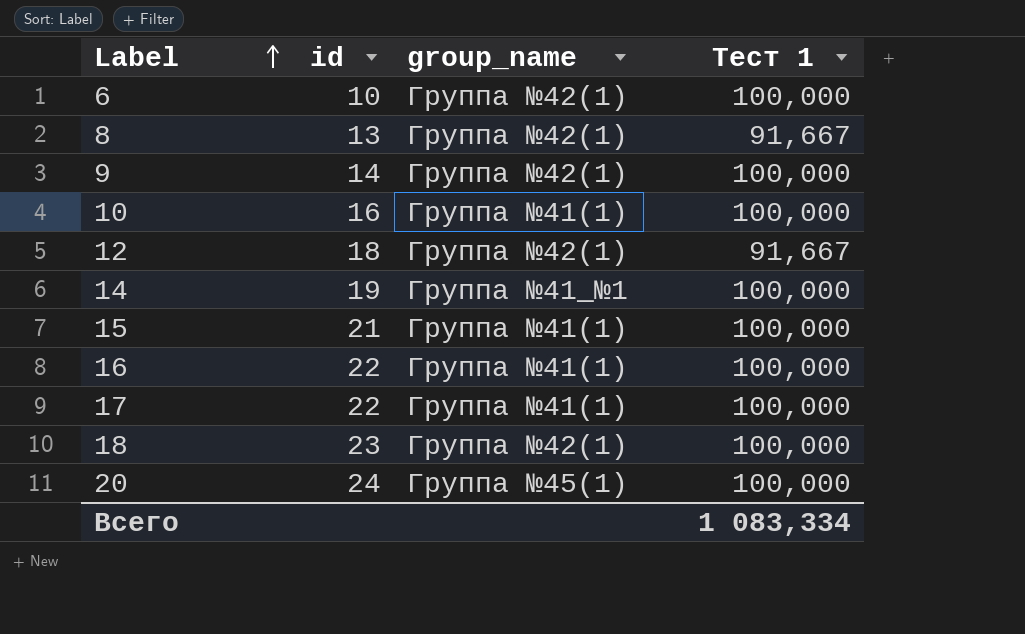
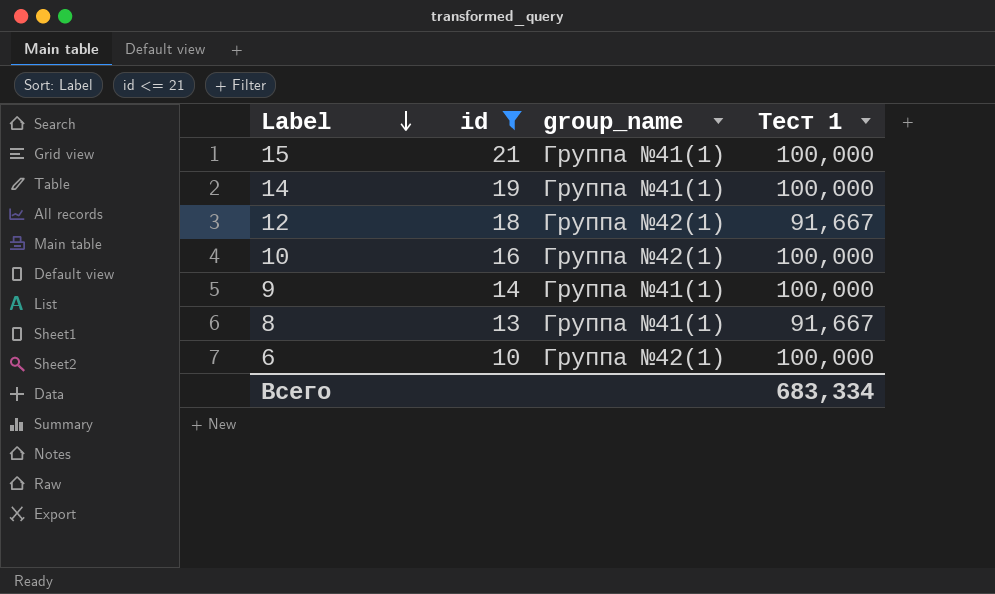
filter: none -> id <= 21
row order: Label ascending -> Label descending
14 | group_name: Группа №41_№1 -> Группа №41(1)
10 | group_name: Группа №41(1) -> Группа №42(1)
9 | group_name: Группа №42(1) -> Группа №41(1)
8 | group_name: Группа №42(1) -> Группа №41(1)
Всего | Тест 1: 1 083,334 -> 683,334

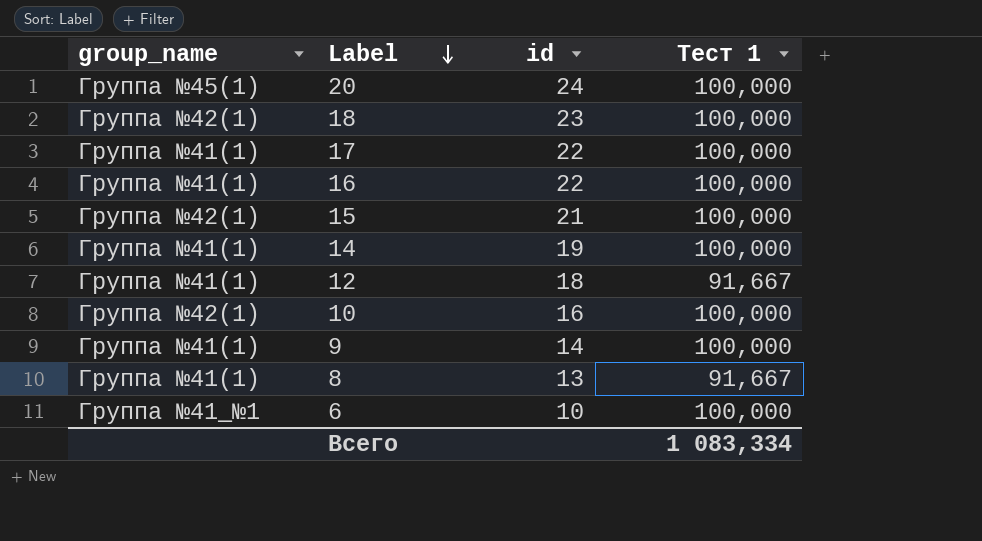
filter: id <= 21 -> none
column group_name | position: 3 -> 1
15 | group_name: Группа №41(1) -> Группа №42(1)
12 | group_name: Группа №42(1) -> Группа №41(1)
6 | group_name: Группа №42(1) -> Группа №41_№1
Всего | Тест 1: 683,334 -> 1 083,334

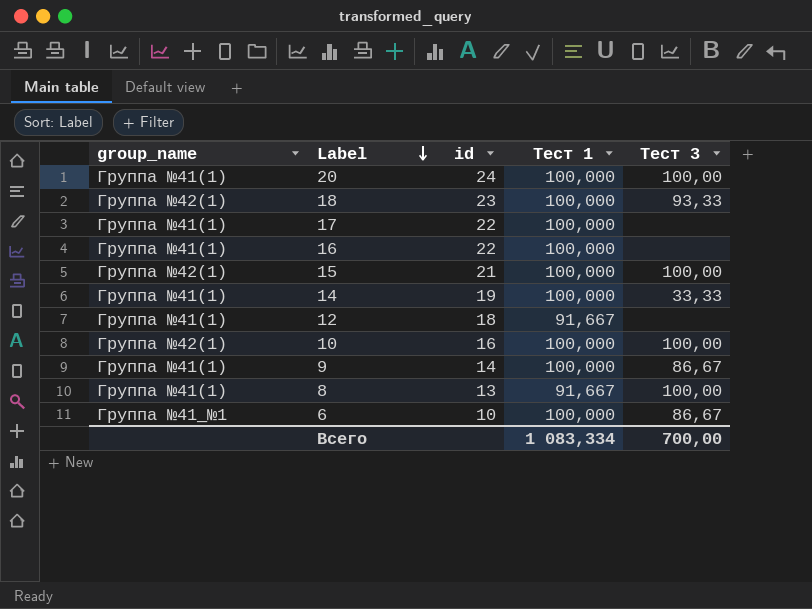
column Тест 3 | position: none -> 5
20 | group_name: Группа №45(1) -> Группа №41(1)

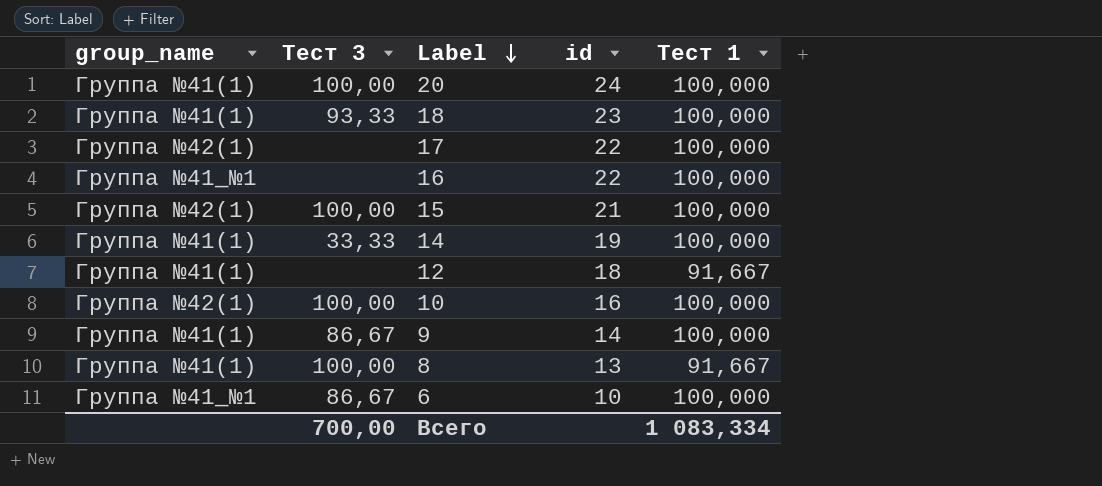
column Тест 3 | position: 5 -> 2
18 | group_name: Группа №42(1) -> Группа №41(1)
17 | group_name: Группа №41(1) -> Группа №42(1)
16 | group_name: Группа №41(1) -> Группа №41_№1

